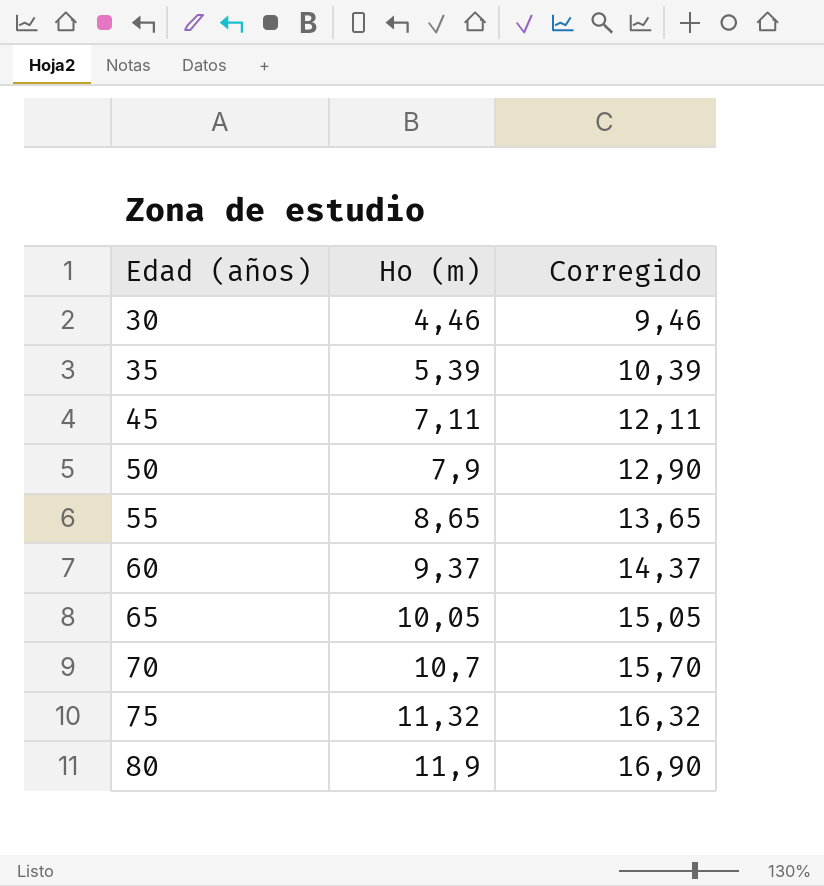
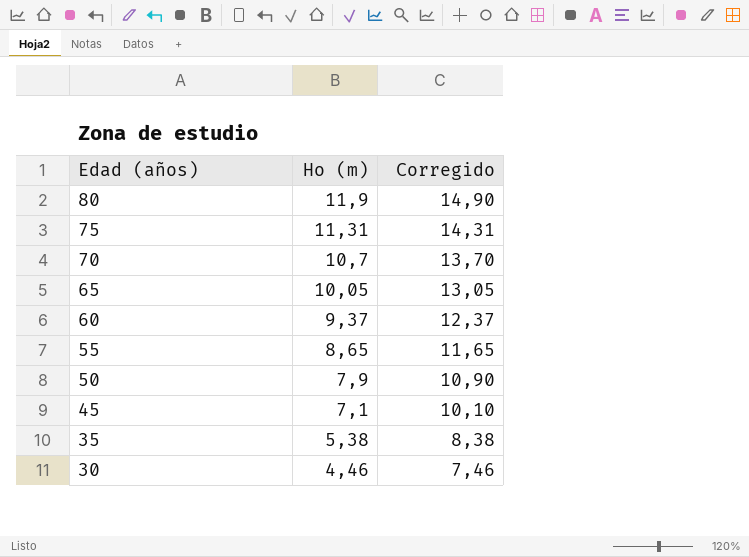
row order: Edad (años) ascending -> Edad (años) descending
column Corregido | formula: [Ho (m)] + 5 -> [Ho (m)] + 3
75 | Ho (m): 11,32 -> 11,31
45 | Ho (m): 7,11 -> 7,1
35 | Ho (m): 5,39 -> 5,38

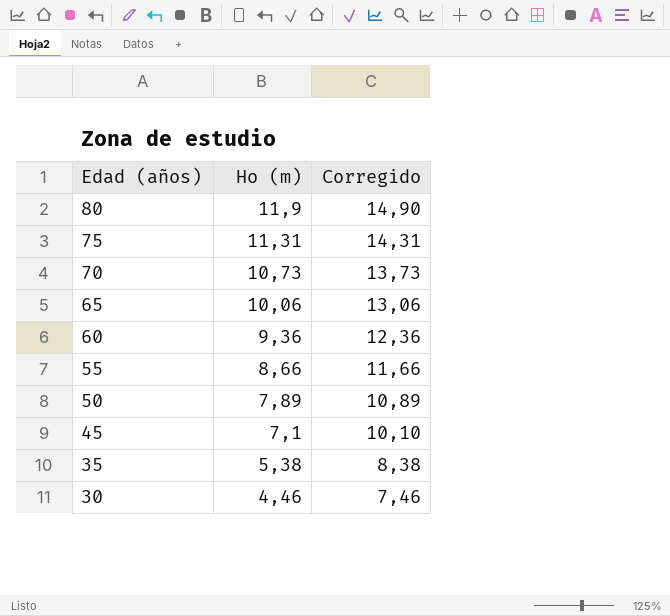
70 | Ho (m): 10,7 -> 10,73
70 | Corregido: 13,70 -> 13,73
65 | Ho (m): 10,05 -> 10,06
65 | Corregido: 13,05 -> 13,06
60 | Ho (m): 9,37 -> 9,36
60 | Corregido: 12,37 -> 12,36
55 | Ho (m): 8,65 -> 8,66
55 | Corregido: 11,65 -> 11,66
50 | Ho (m): 7,9 -> 7,89
50 | Corregido: 10,90 -> 10,89

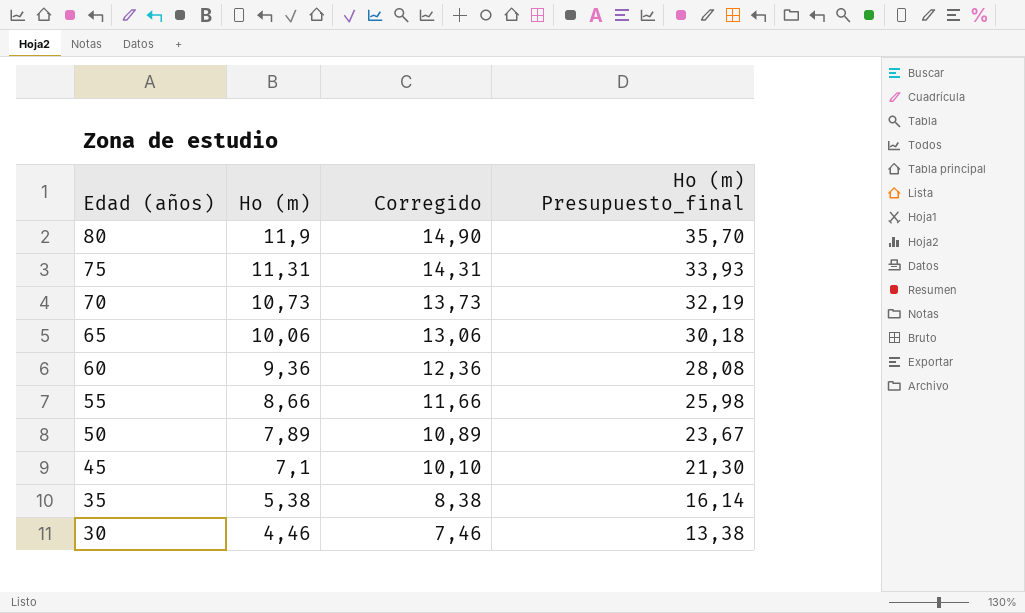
column Ho (m) Presupuesto_final | formula: none -> [Ho (m)] * 3

